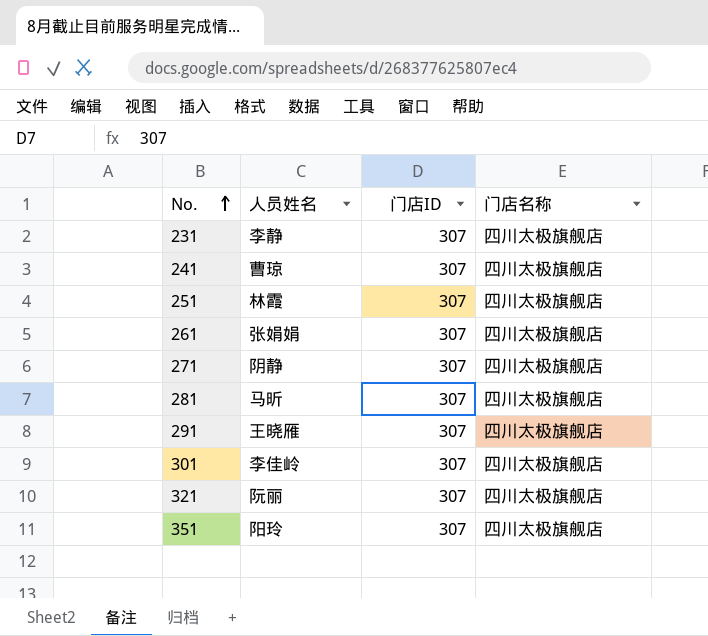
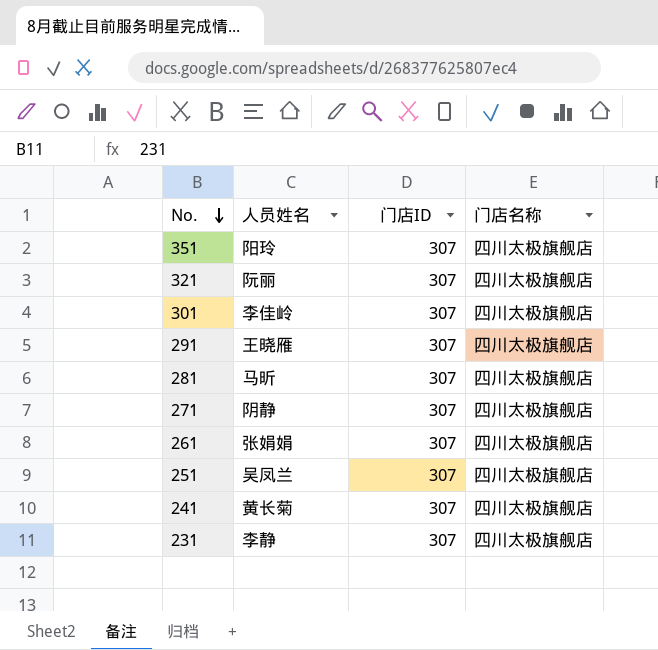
row order: No. ascending -> No. descending
251 | 人员姓名: 林霞 -> 吴凤兰
241 | 人员姓名: 曹琼 -> 黄长菊

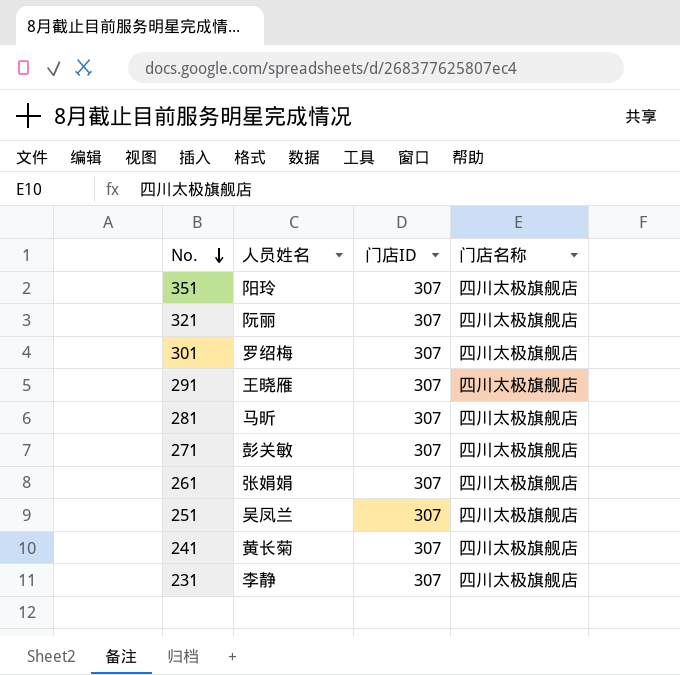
301 | 人员姓名: 李佳岭 -> 罗绍梅
271 | 人员姓名: 阴静 -> 彭关敏

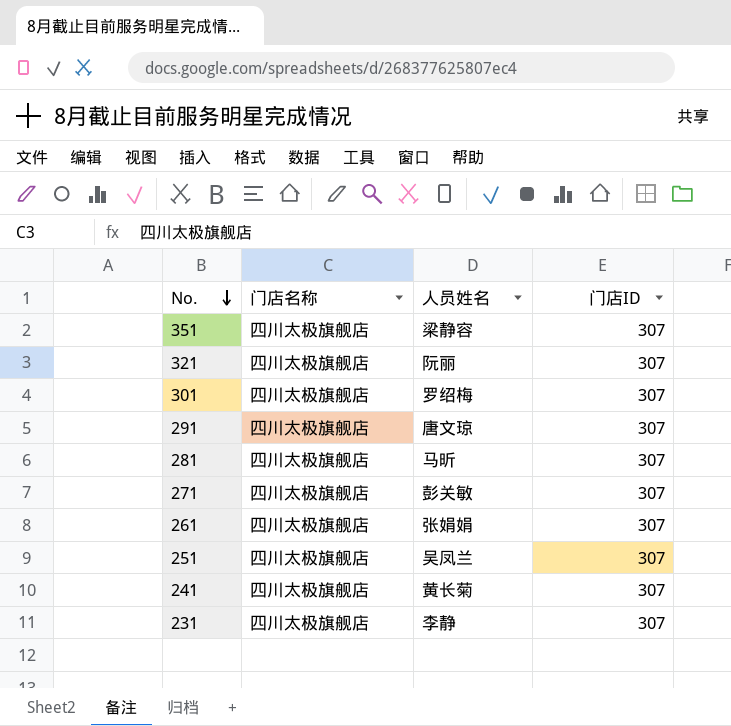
column 门店名称 | position: 4 -> 2
351 | 人员姓名: 阳玲 -> 梁静容
291 | 人员姓名: 王晓雁 -> 唐文琼

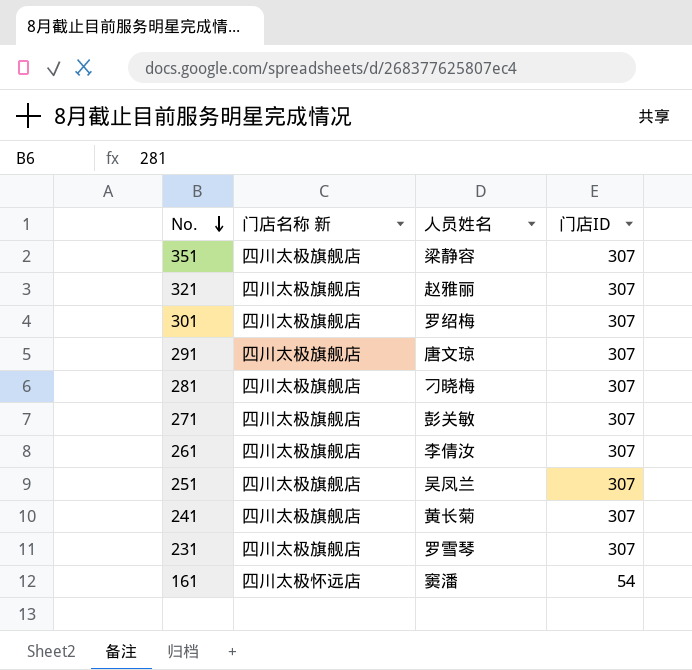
column name: 门店名称 -> 门店名称 新
321 | 人员姓名: 阮丽 -> 赵雅丽
281 | 人员姓名: 马昕 -> 刁晓梅
261 | 人员姓名: 张娟娟 -> 李倩汝
231 | 人员姓名: 李静 -> 罗雪琴
row 161: none -> 四川太极怀远店 | 窦潘 | 54

